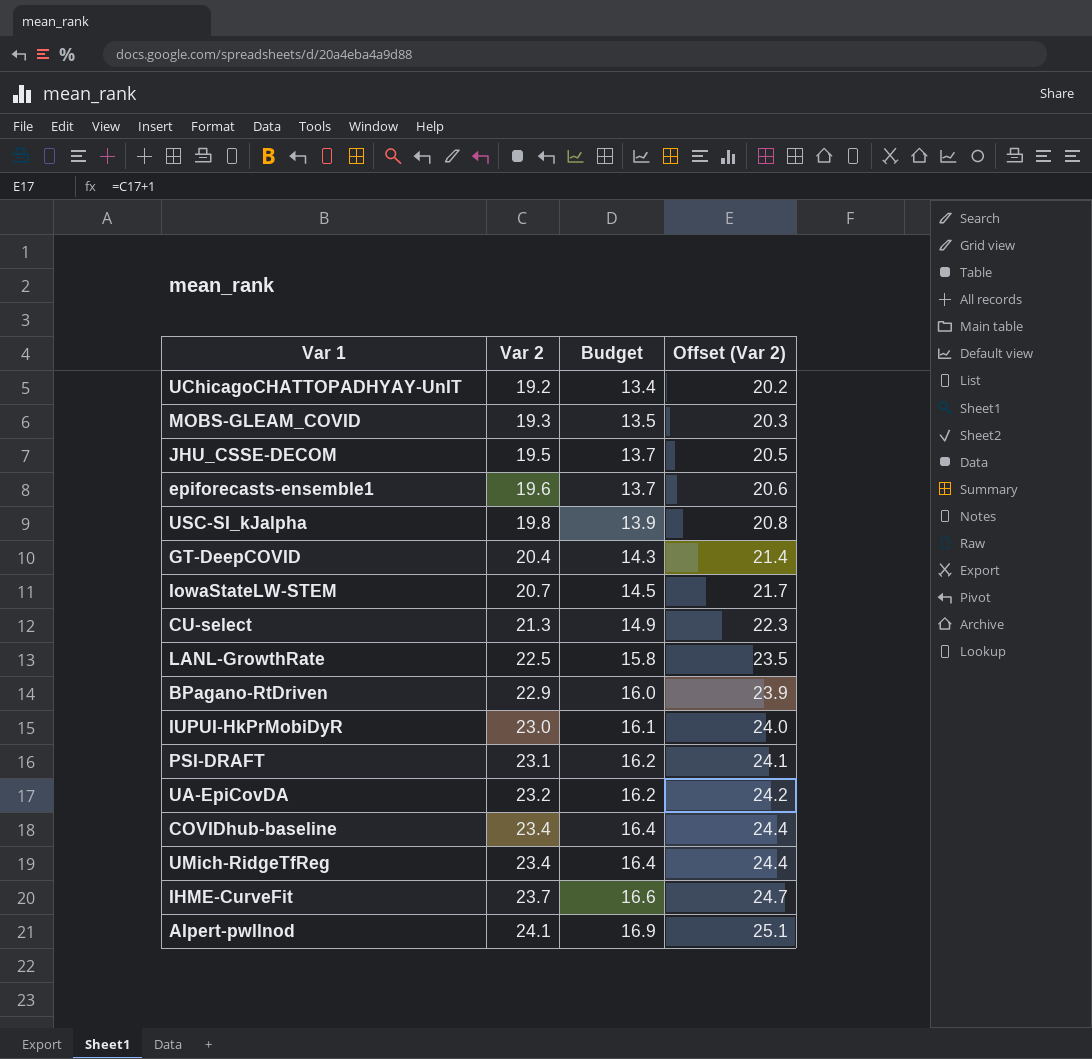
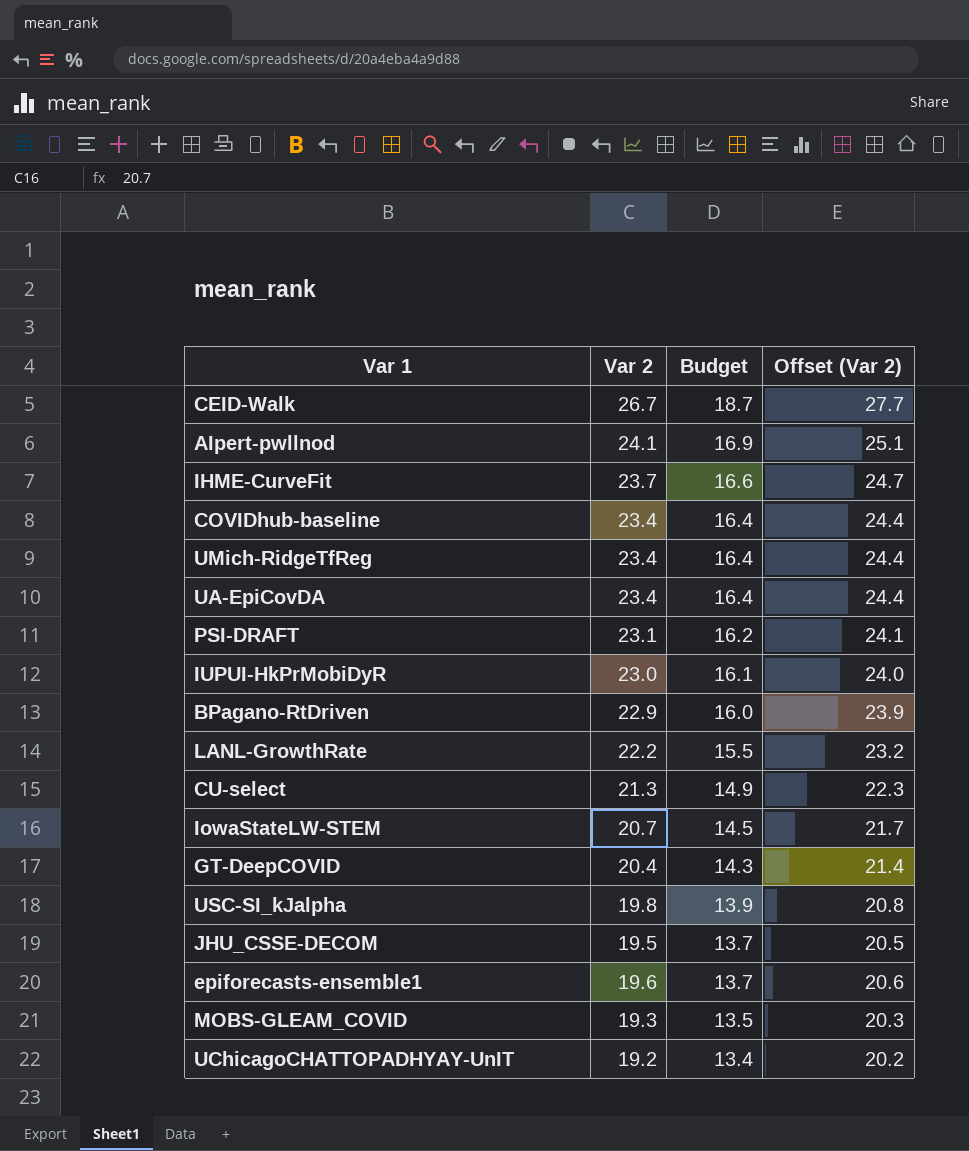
row order: Var 2 ascending -> Budget descending
row CEID-Walk: none -> 26.7 | 18.7 | 27.7
UA-EpiCovDA | Var 2: 23.2 -> 23.4
UA-EpiCovDA | Budget: 16.2 -> 16.4
UA-EpiCovDA | Offset (Var 2): 24.2 -> 24.4
LANL-GrowthRate | Var 2: 22.5 -> 22.2
LANL-GrowthRate | Budget: 15.8 -> 15.5
LANL-GrowthRate | Offset (Var 2): 23.5 -> 23.2

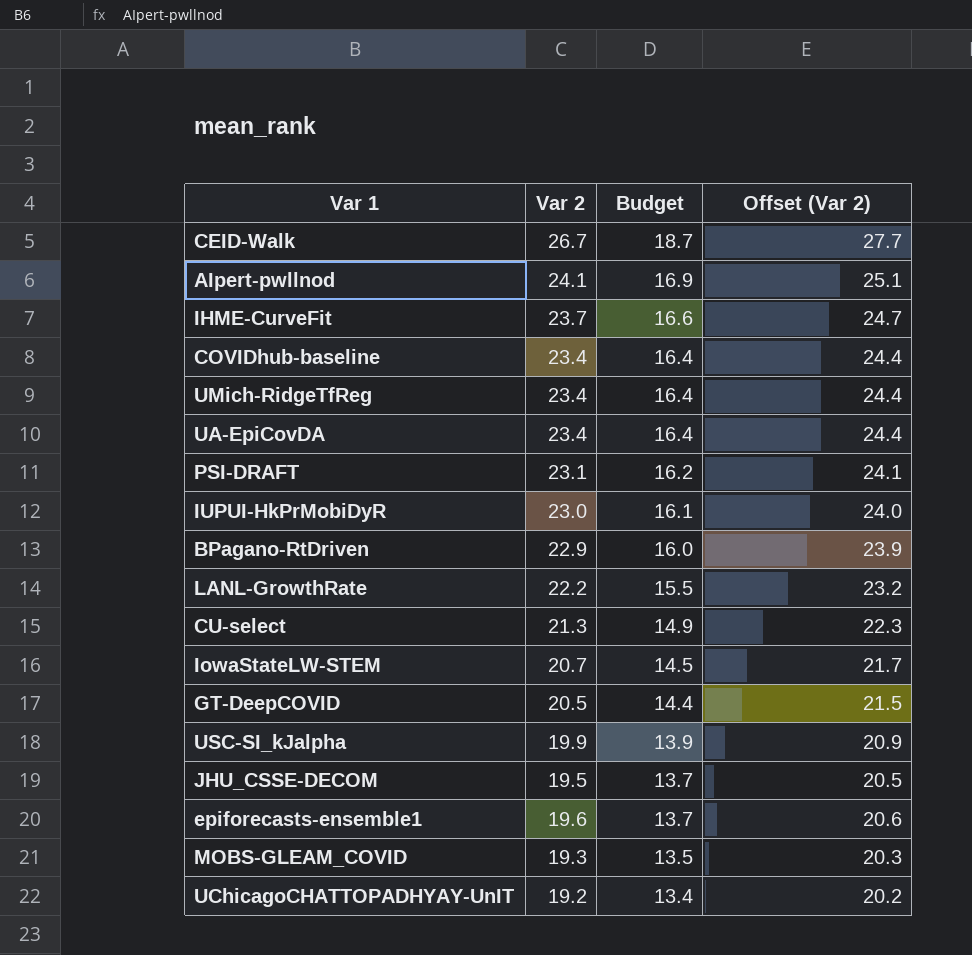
GT-DeepCOVID | Var 2: 20.4 -> 20.5
GT-DeepCOVID | Budget: 14.3 -> 14.4
GT-DeepCOVID | Offset (Var 2): 21.4 -> 21.5
USC-SI_kJalpha | Var 2: 19.8 -> 19.9
USC-SI_kJalpha | Offset (Var 2): 20.8 -> 20.9

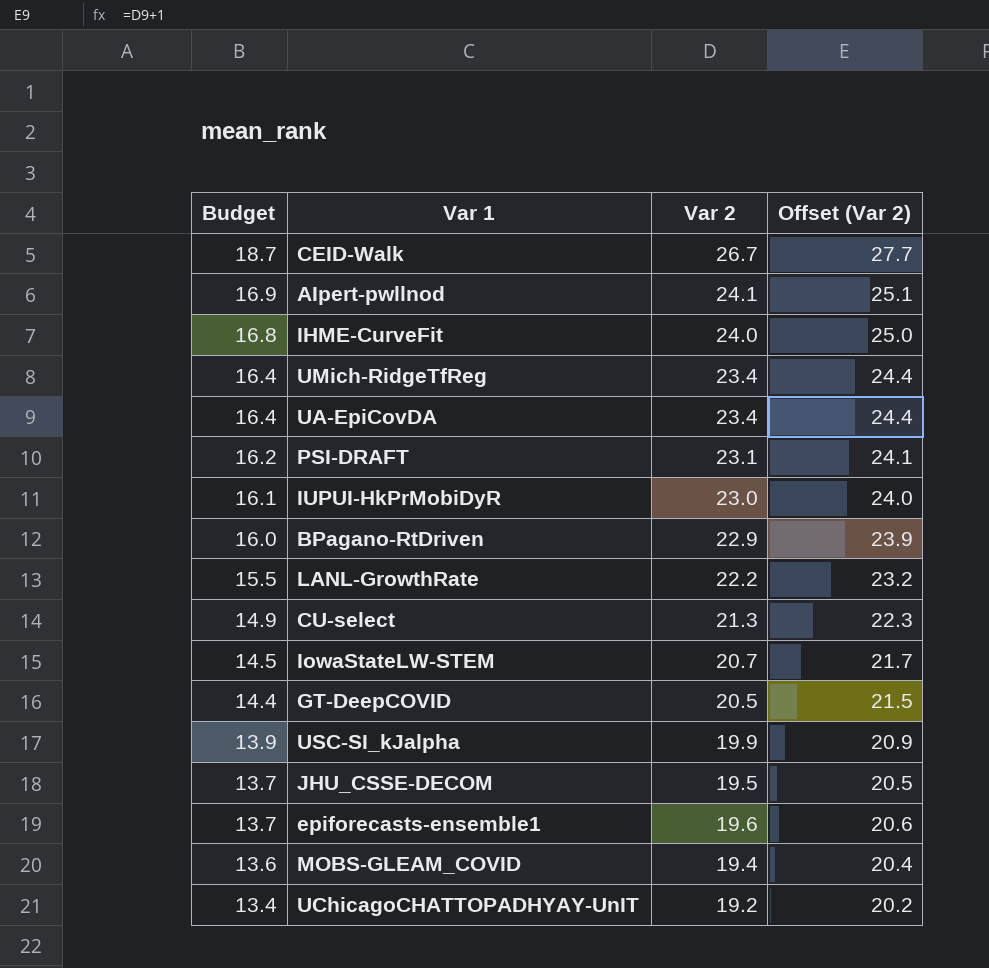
column Budget | position: 3 -> 1
row COVIDhub-baseline: 23.4 | 16.4 | 24.4 -> none
IHME-CurveFit | Budget: 16.6 -> 16.8
IHME-CurveFit | Var 2: 23.7 -> 24.0
IHME-CurveFit | Offset (Var 2): 24.7 -> 25.0
MOBS-GLEAM_COVID | Budget: 13.5 -> 13.6
MOBS-GLEAM_COVID | Var 2: 19.3 -> 19.4
MOBS-GLEAM_COVID | Offset (Var 2): 20.3 -> 20.4

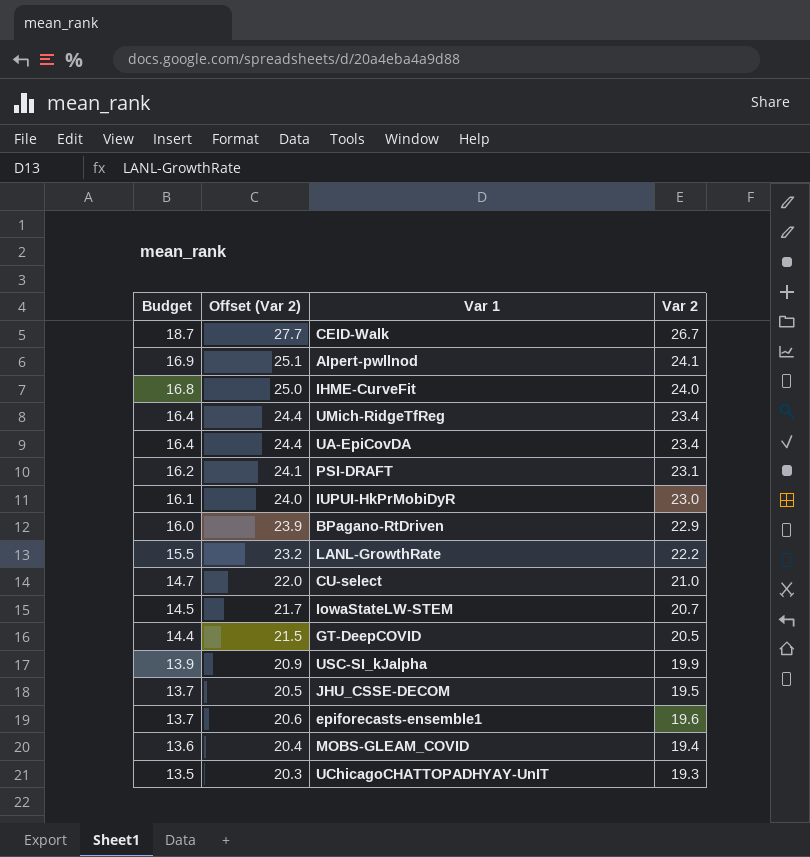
column Offset (Var 2) | position: 4 -> 2
CU-select | Budget: 14.9 -> 14.7
CU-select | Offset (Var 2): 22.3 -> 22.0
CU-select | Var 2: 21.3 -> 21.0
UChicagoCHATTOPADHYAY-UnIT | Budget: 13.4 -> 13.5
UChicagoCHATTOPADHYAY-UnIT | Offset (Var 2): 20.2 -> 20.3
UChicagoCHATTOPADHYAY-UnIT | Var 2: 19.2 -> 19.3

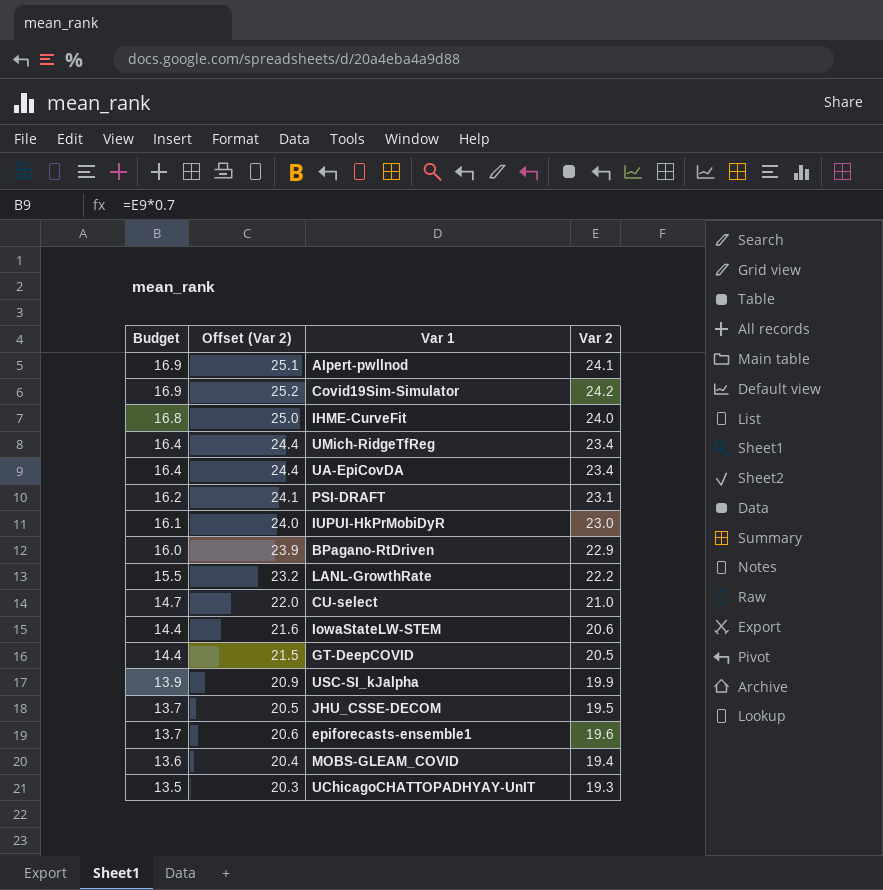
row CEID-Walk: 18.7 | 27.7 | 26.7 -> none
row Covid19Sim-Simulator: none -> 16.9 | 25.2 | 24.2
IowaStateLW-STEM | Budget: 14.5 -> 14.4
IowaStateLW-STEM | Offset (Var 2): 21.7 -> 21.6
IowaStateLW-STEM | Var 2: 20.7 -> 20.6

